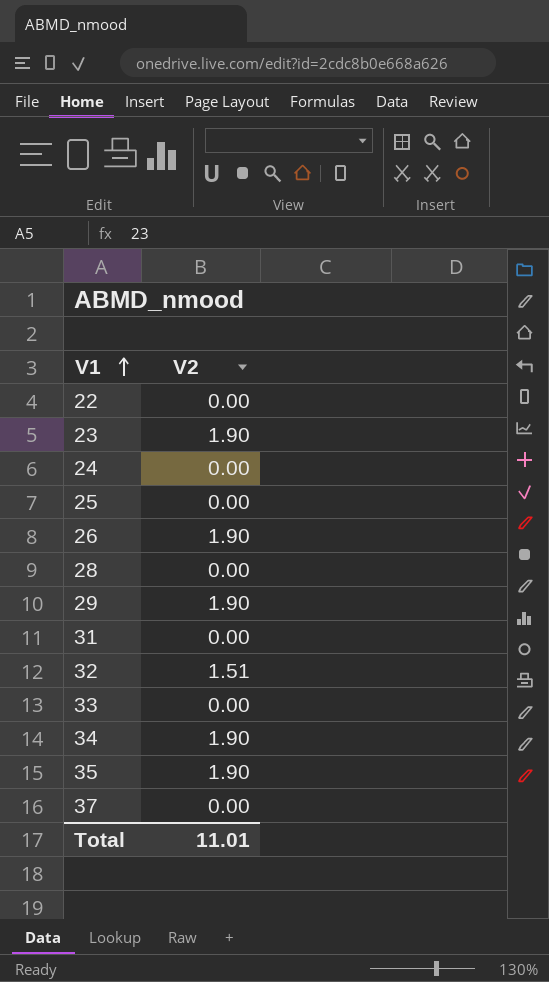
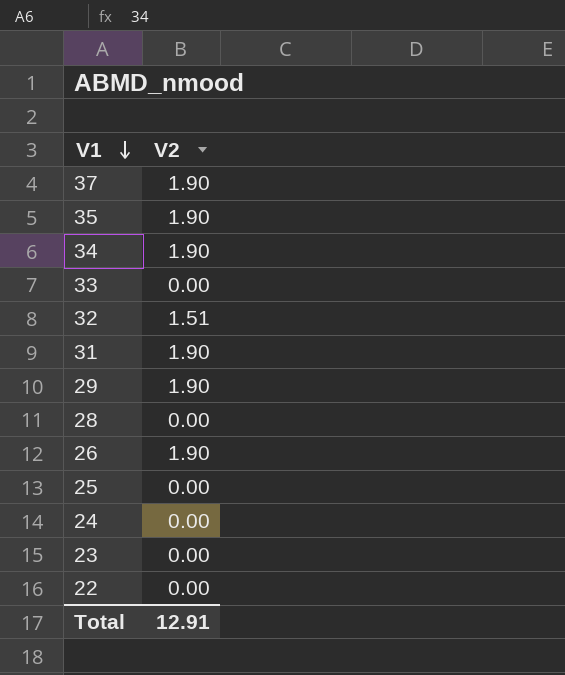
row order: V1 ascending -> V1 descending
37 | V2: 0.00 -> 1.90
31 | V2: 0.00 -> 1.90
23 | V2: 1.90 -> 0.00
Total | V2: 11.01 -> 12.91

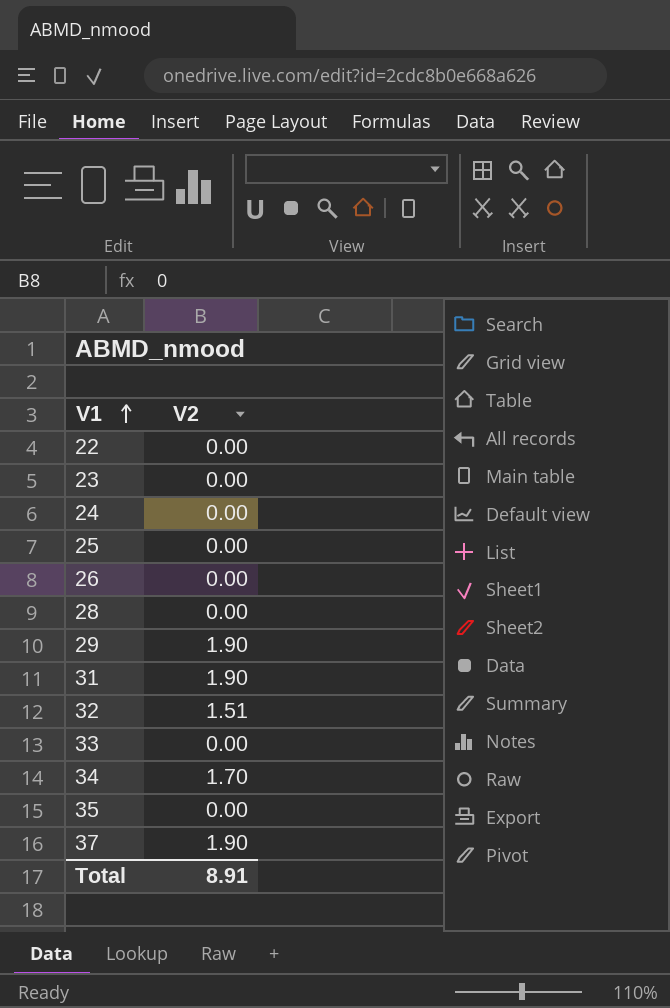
row order: V1 descending -> V1 ascending
26 | V2: 1.90 -> 0.00
34 | V2: 1.90 -> 1.70
35 | V2: 1.90 -> 0.00
Total | V2: 12.91 -> 8.91

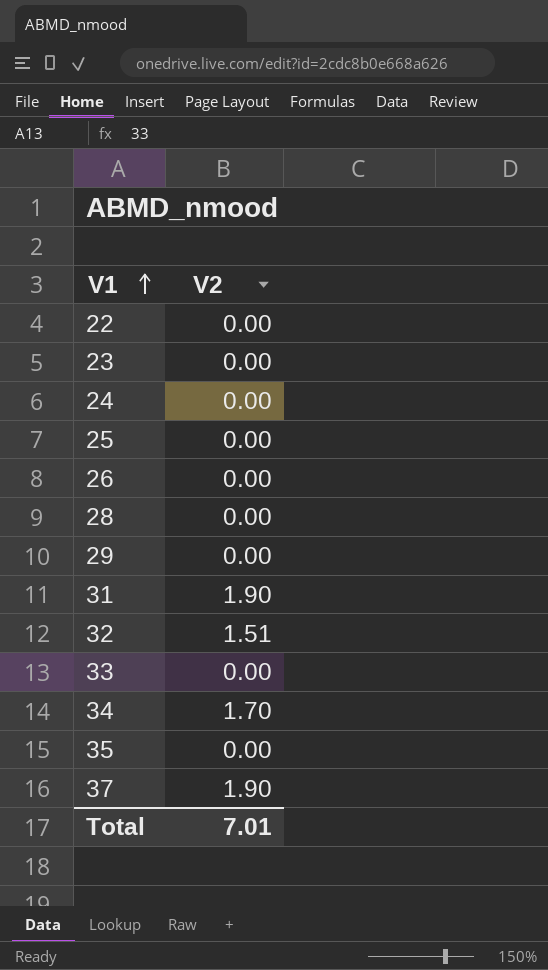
29 | V2: 1.90 -> 0.00
Total | V2: 8.91 -> 7.01

